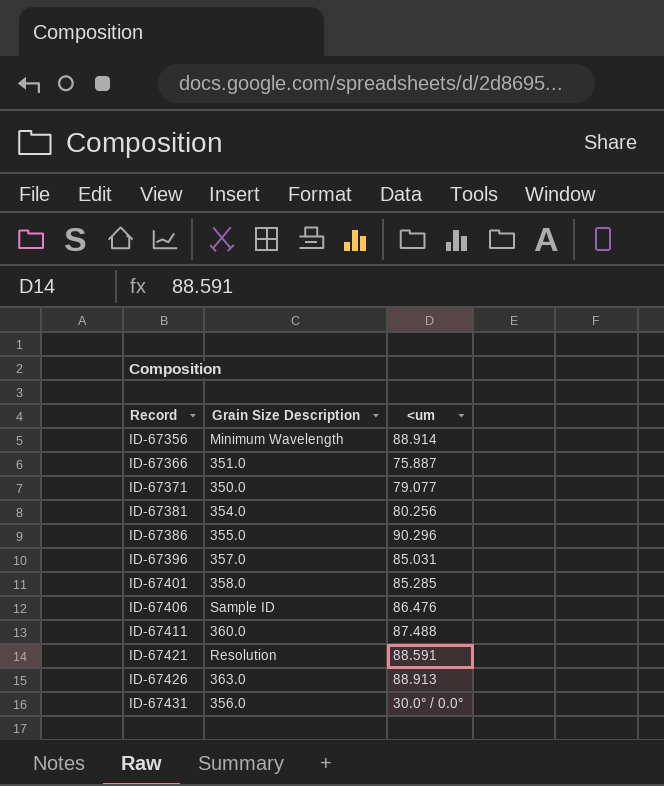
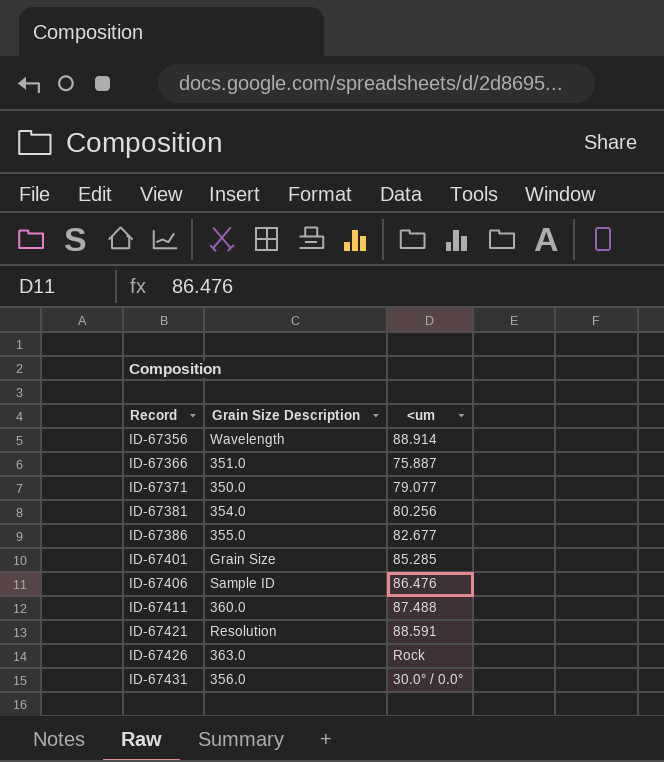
row ID-67396: 357.0 | 85.031 -> none
ID-67356 | Grain Size Description: Minimum Wavelength -> Wavelength
ID-67386 | <um: 90.296 -> 82.677
ID-67401 | Grain Size Description: 358.0 -> Grain Size
ID-67426 | <um: 88.913 -> Rock

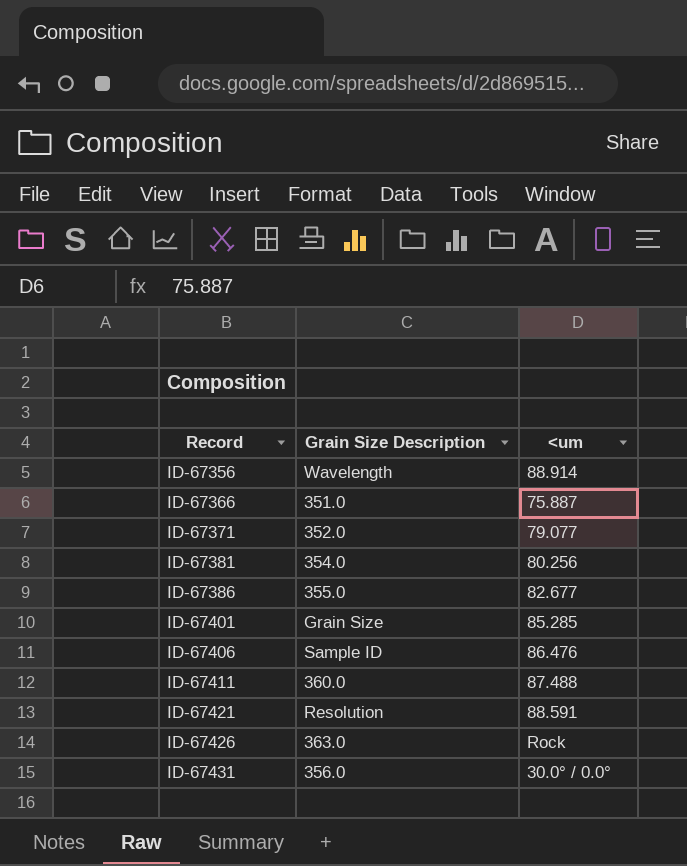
ID-67371 | Grain Size Description: 350.0 -> 352.0

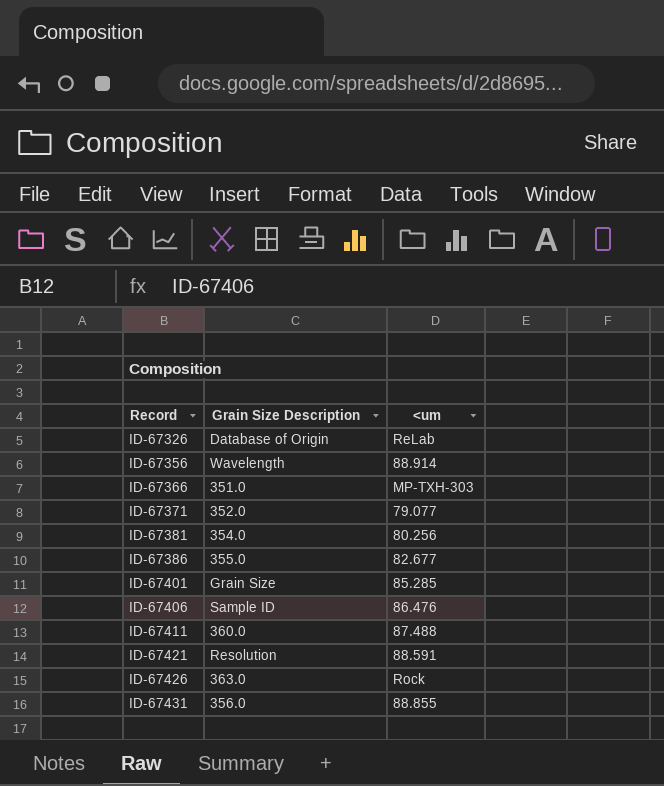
row ID-67326: none -> Database of Origin | ReLab
ID-67366 | <um: 75.887 -> MP-TXH-303
ID-67431 | <um: 30.0° / 0.0° -> 88.855

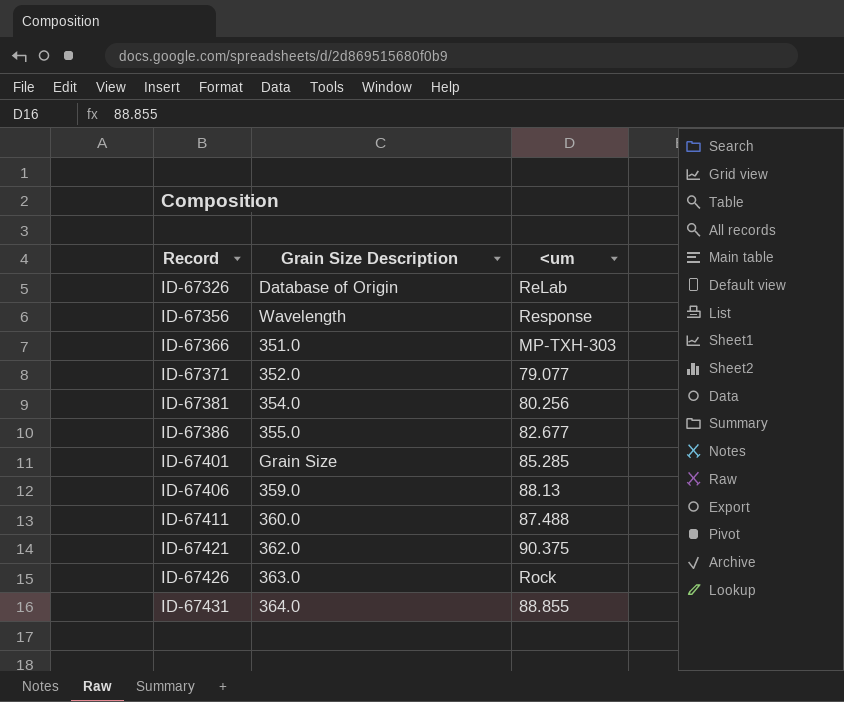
ID-67356 | <um: 88.914 -> Response
ID-67406 | Grain Size Description: Sample ID -> 359.0
ID-67406 | <um: 86.476 -> 88.13
ID-67421 | Grain Size Description: Resolution -> 362.0
ID-67421 | <um: 88.591 -> 90.375
ID-67431 | Grain Size Description: 356.0 -> 364.0

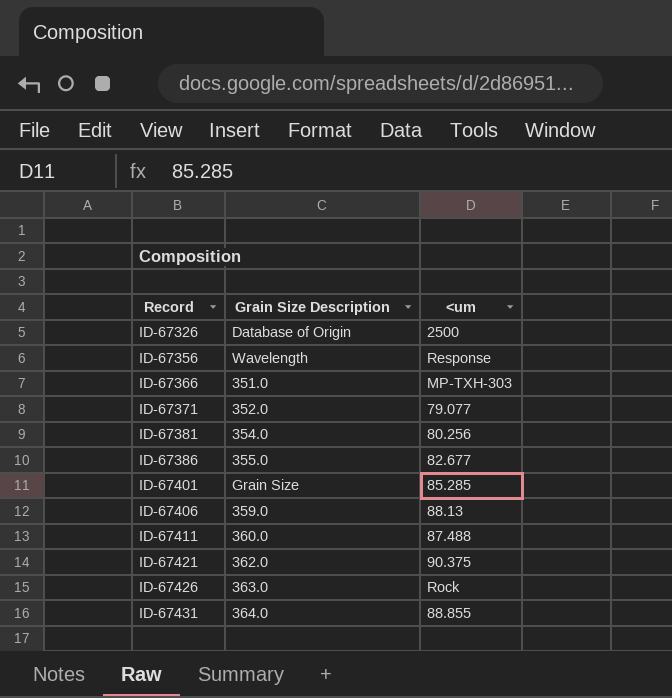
ID-67326 | <um: ReLab -> 2500

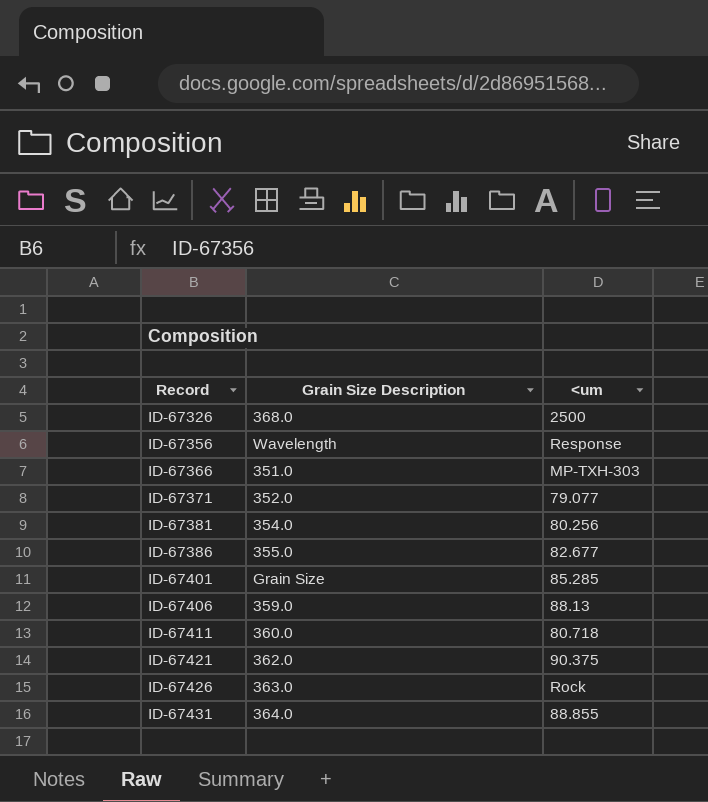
ID-67326 | Grain Size Description: Database of Origin -> 368.0
ID-67411 | <um: 87.488 -> 80.718

